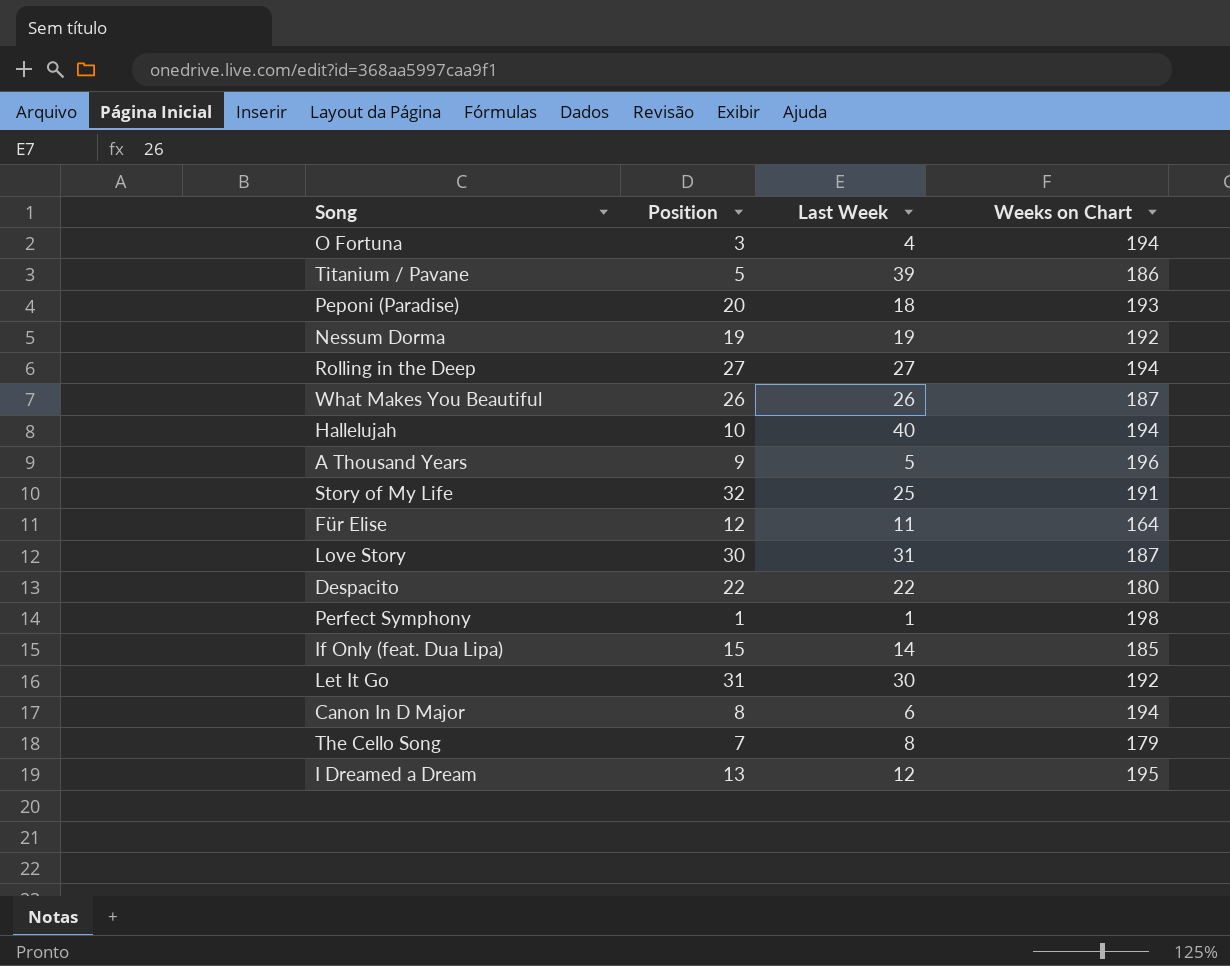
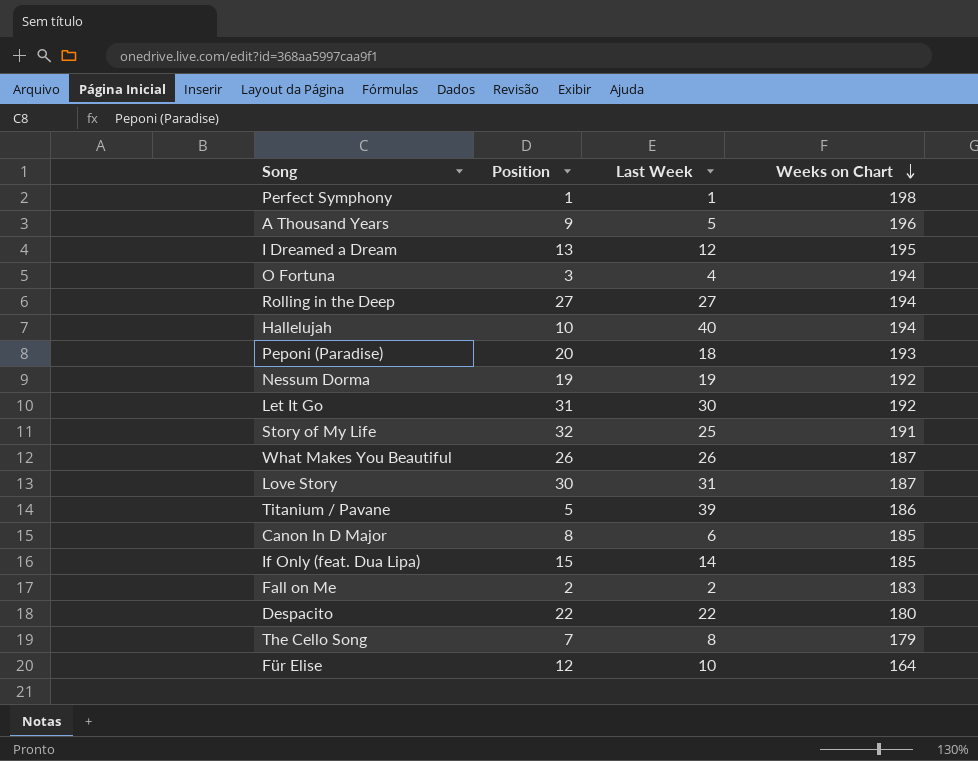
row order: none -> Weeks on Chart descending
Canon In D Major | Weeks on Chart: 194 -> 185
row Fall on Me: none -> 2 | 2 | 183
Für Elise | Last Week: 11 -> 10

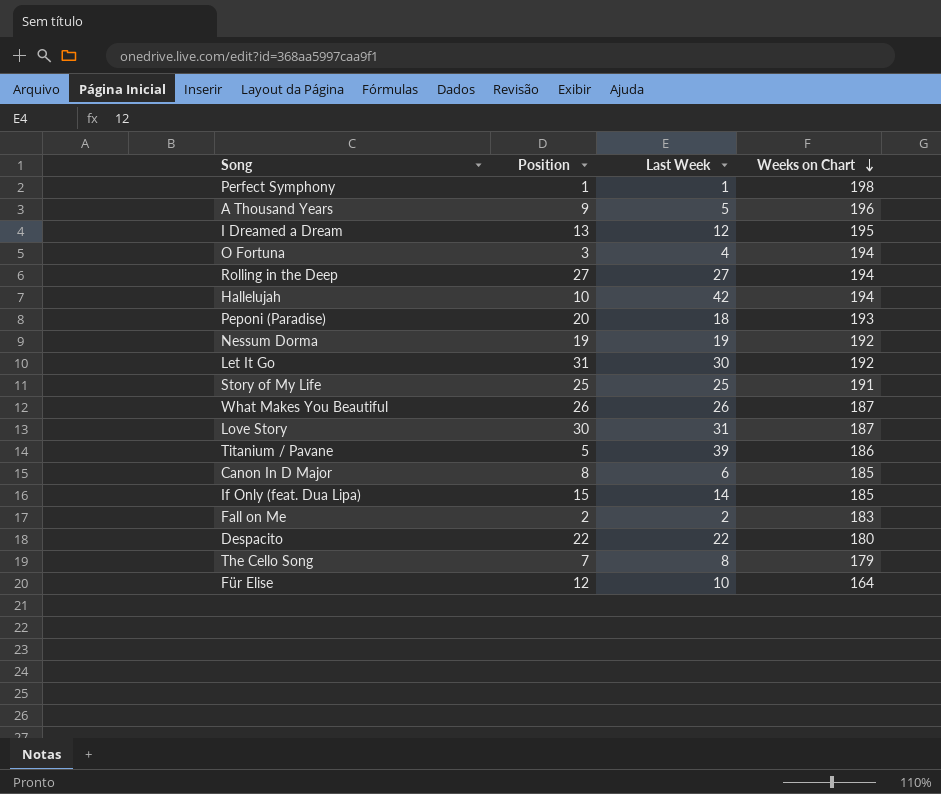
Hallelujah | Last Week: 40 -> 42
Story of My Life | Position: 32 -> 25

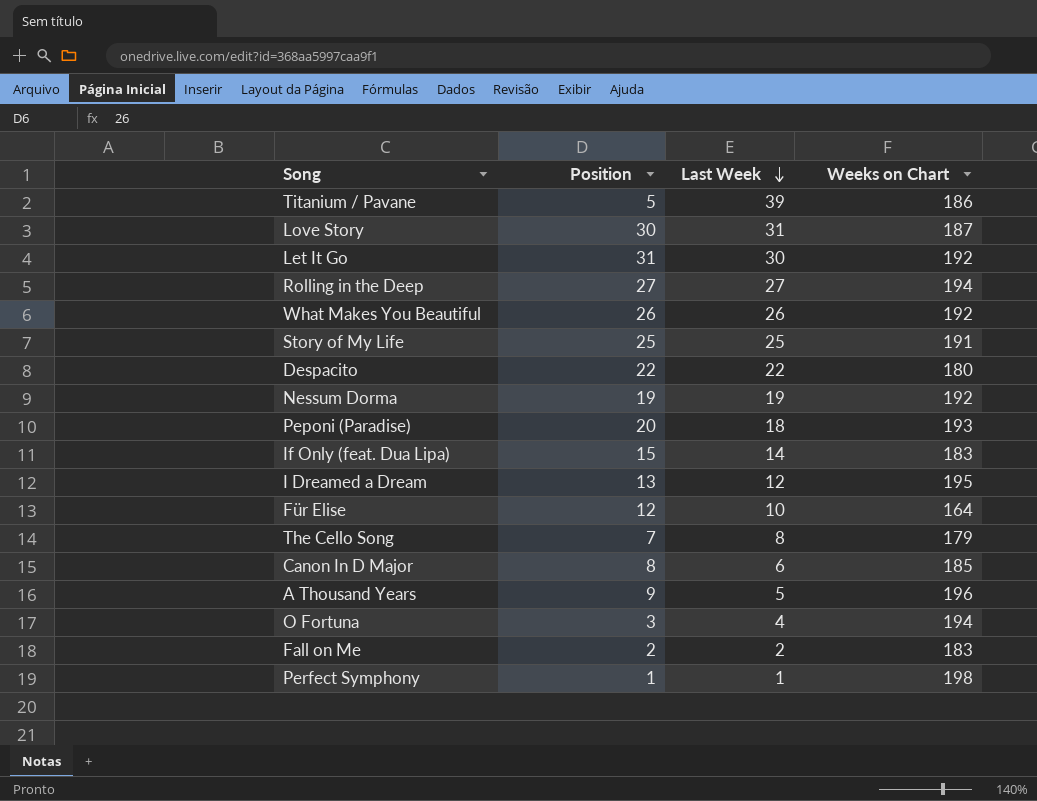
row order: Weeks on Chart descending -> Last Week descending
row Hallelujah: 10 | 42 | 194 -> none
What Makes You Beautiful | Weeks on Chart: 187 -> 192
If Only (feat. Dua Lipa) | Weeks on Chart: 185 -> 183

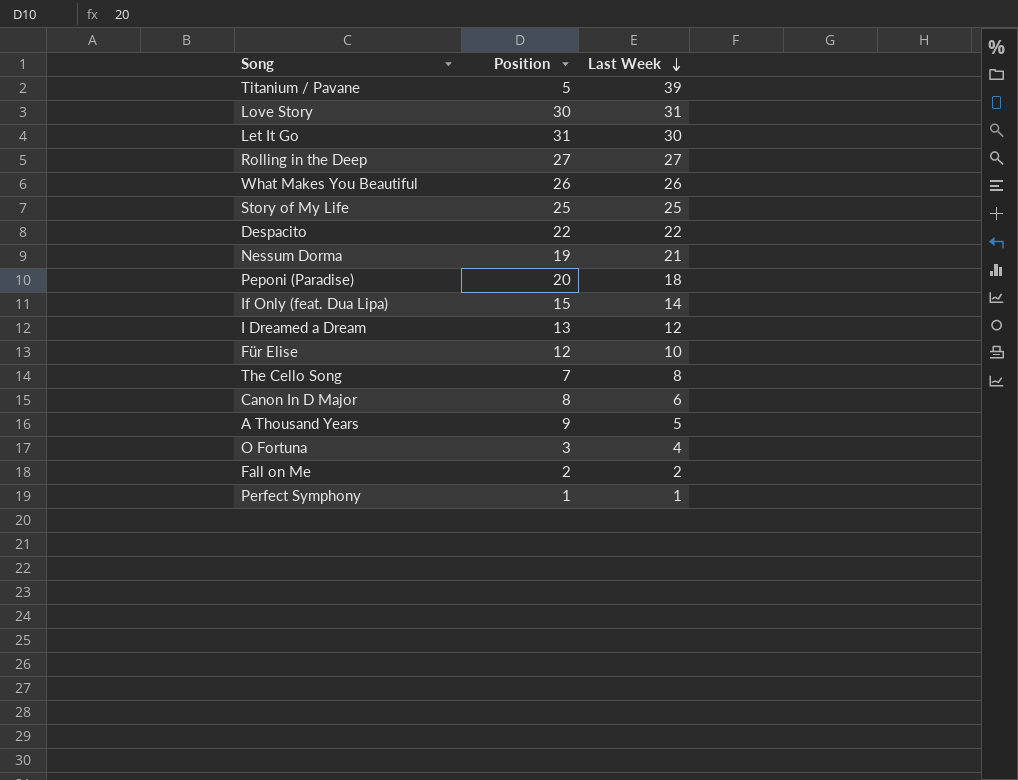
column Weeks on Chart | position: 4 -> none
Nessum Dorma | Last Week: 19 -> 21

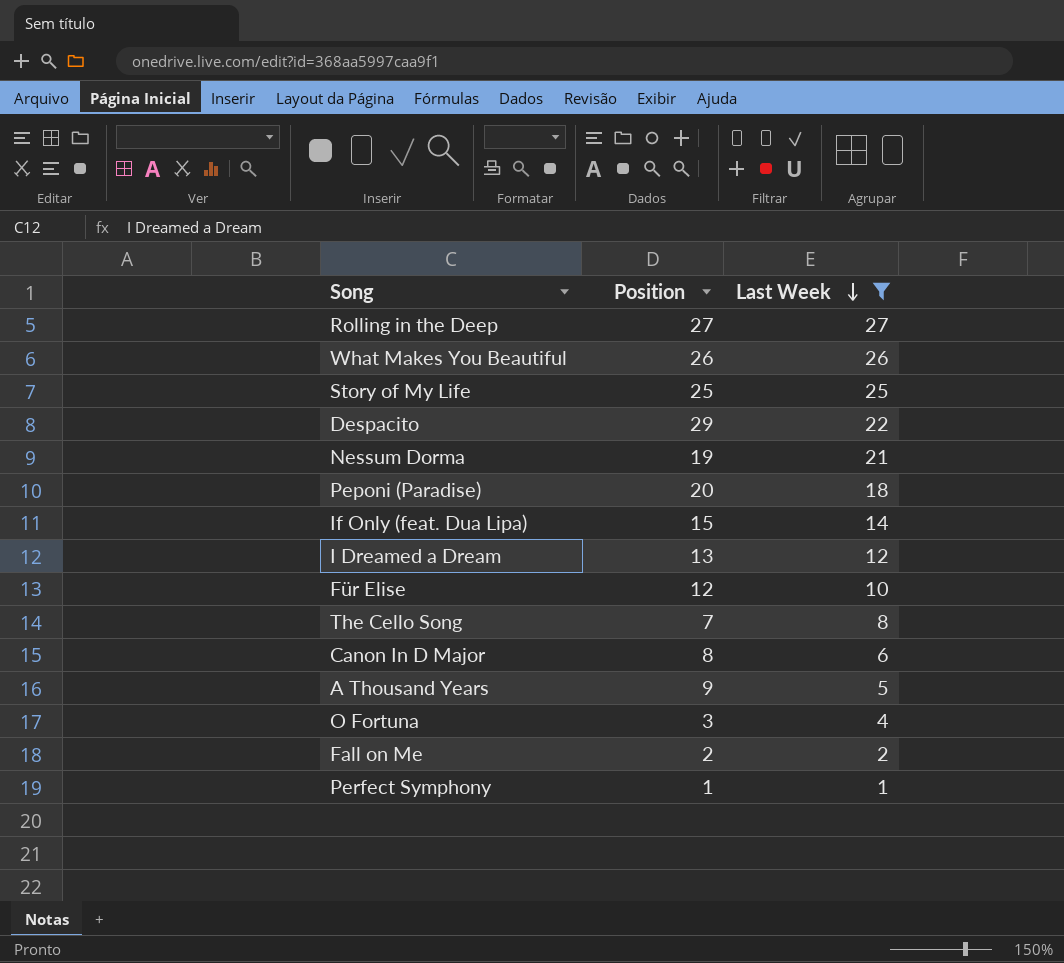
filter: none -> Last Week <= 27
Despacito | Position: 22 -> 29

